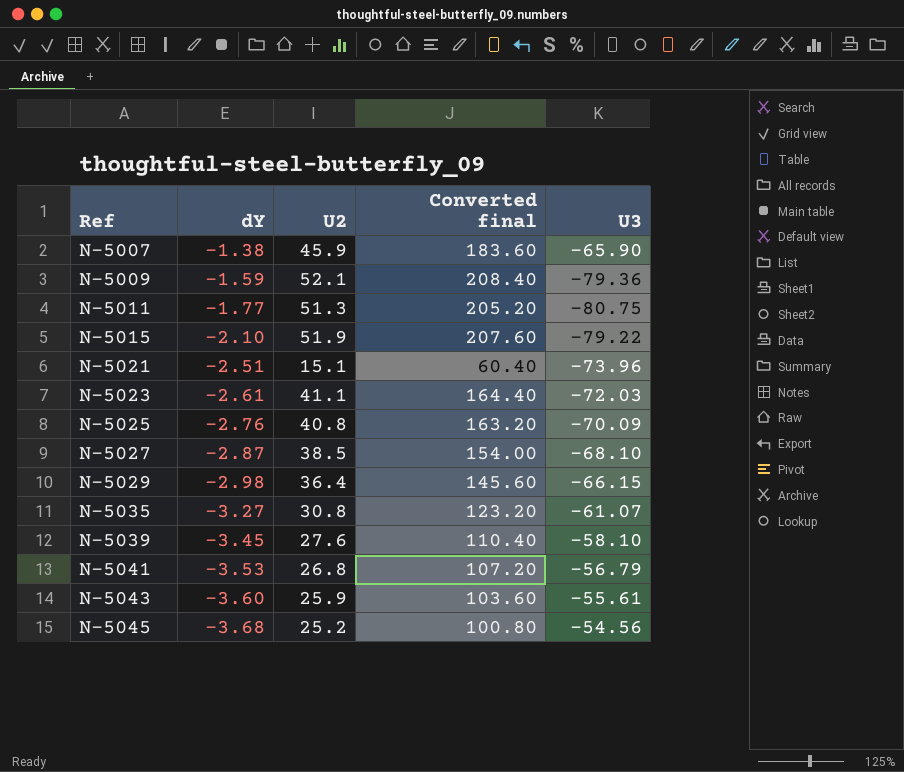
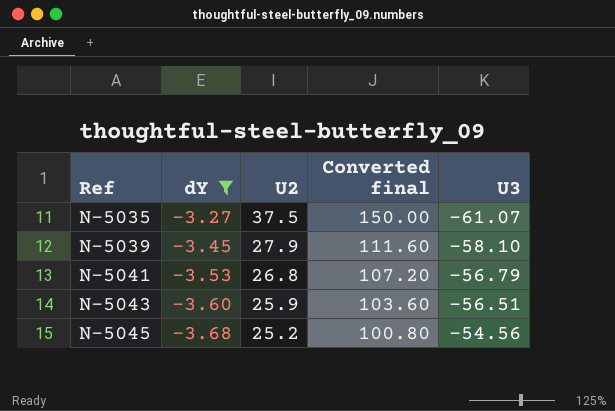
filter: none -> dY <= -3.27
N-5035 | U2: 30.8 -> 37.5
N-5035 | Converted final: 123.20 -> 150.00
N-5039 | U2: 27.6 -> 27.9
N-5039 | Converted final: 110.40 -> 111.60
N-5043 | U3: -55.61 -> -56.51

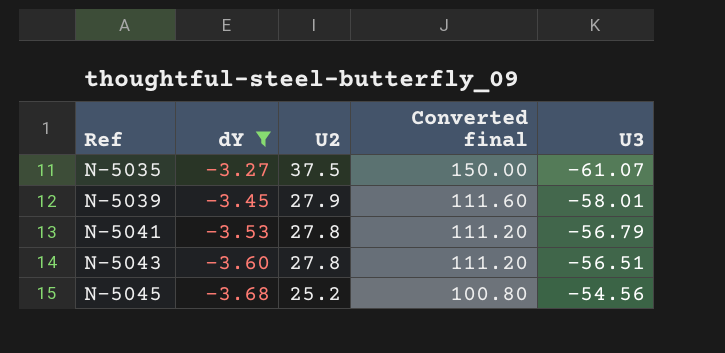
N-5039 | U3: -58.10 -> -58.01
N-5041 | U2: 26.8 -> 27.8
N-5041 | Converted final: 107.20 -> 111.20
N-5043 | U2: 25.9 -> 27.8
N-5043 | Converted final: 103.60 -> 111.20

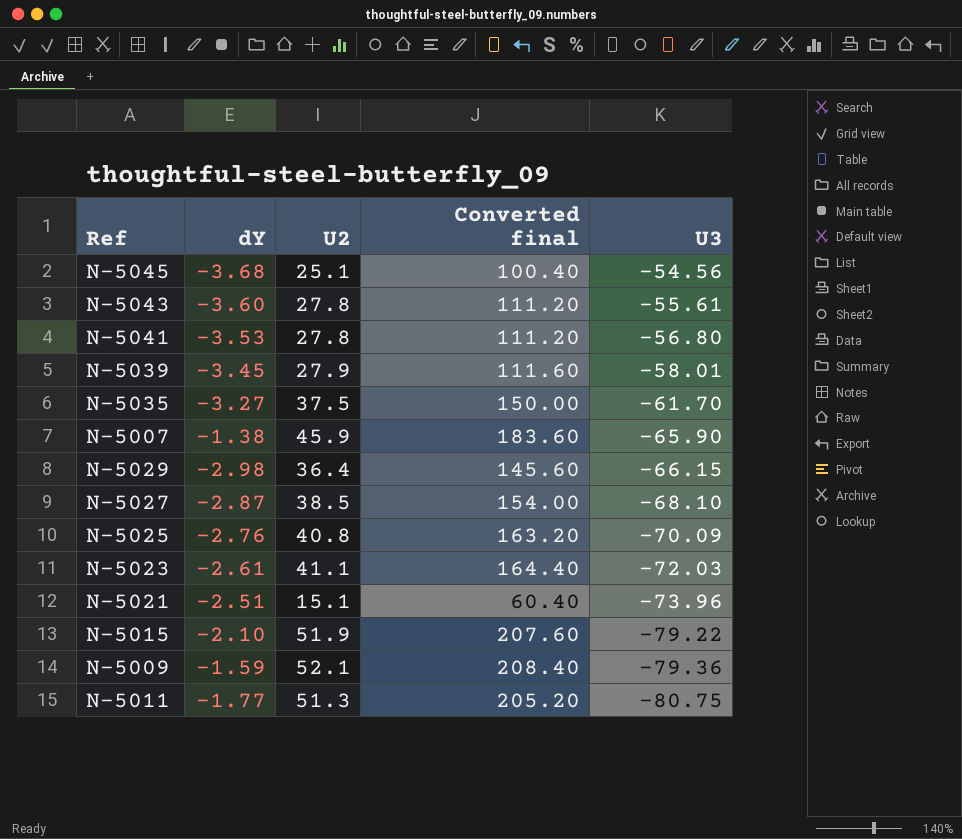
filter: dY <= -3.27 -> none
row order: Ref ascending -> U3 descending
N-5045 | U2: 25.2 -> 25.1
N-5045 | Converted final: 100.80 -> 100.40
N-5043 | U3: -56.51 -> -55.61
N-5041 | U3: -56.79 -> -56.80
N-5035 | U3: -61.07 -> -61.70

